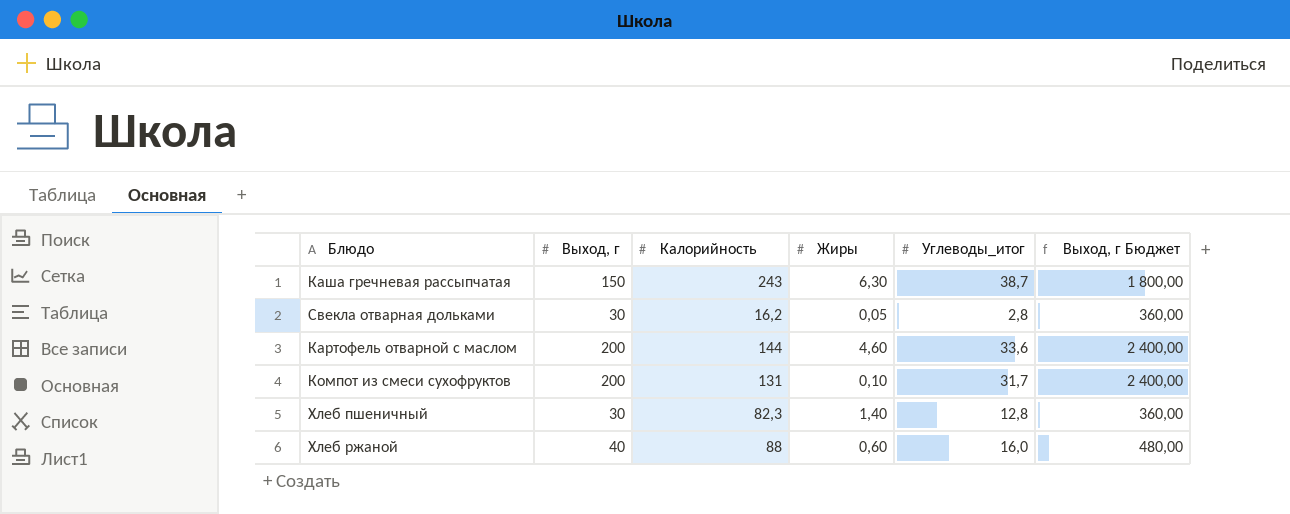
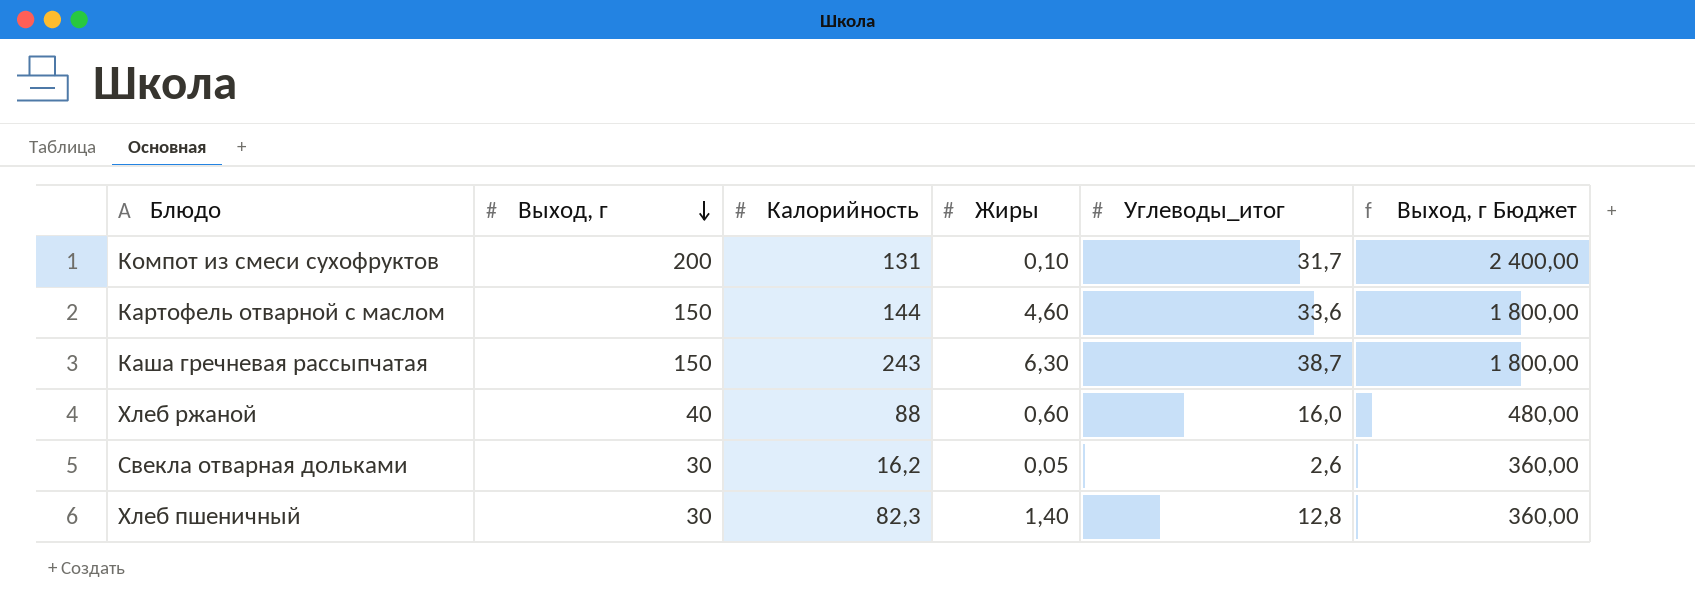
row order: none -> Выход, г descending
Картофель отварной с маслом | Выход, г: 200 -> 150
Картофель отварной с маслом | Выход, г Бюджет: 2 400,00 -> 1 800,00
Свекла отварная дольками | Углеводы_итог: 2,8 -> 2,6

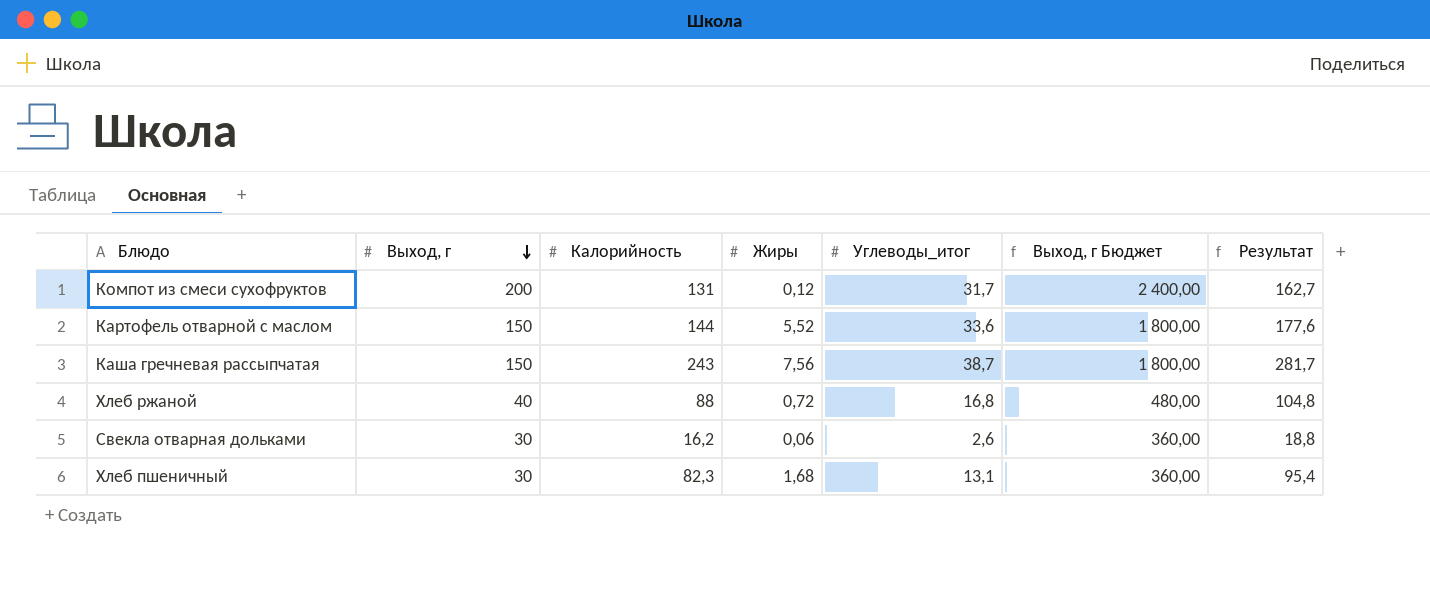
column Результат | formula: none -> [Калорийность] + [Углеводы_итог]
Компот из смеси сухофруктов | Жиры: 0,10 -> 0,12
Картофель отварной с маслом | Жиры: 4,60 -> 5,52
Каша гречневая рассыпчатая | Жиры: 6,30 -> 7,56
Хлеб ржаной | Жиры: 0,60 -> 0,72
Хлеб ржаной | Углеводы_итог: 16,0 -> 16,8
Свекла отварная дольками | Жиры: 0,05 -> 0,06
Хлеб пшеничный | Жиры: 1,40 -> 1,68
Хлеб пшеничный | Углеводы_итог: 12,8 -> 13,1

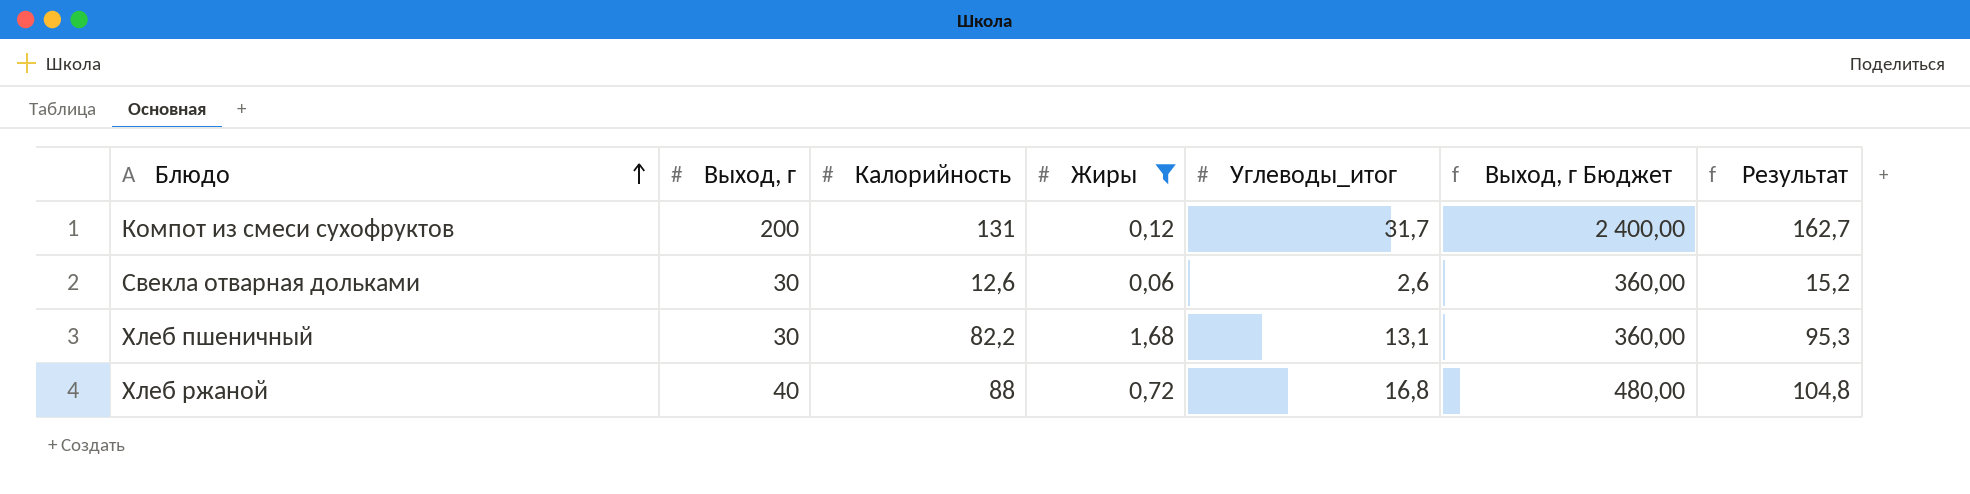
filter: none -> Жиры <= 1,68
row order: Выход, г descending -> Блюдо ascending
Свекла отварная дольками | Калорийность: 16,2 -> 12,6
Свекла отварная дольками | Результат: 18,8 -> 15,2
Хлеб пшеничный | Калорийность: 82,3 -> 82,2
Хлеб пшеничный | Результат: 95,4 -> 95,3

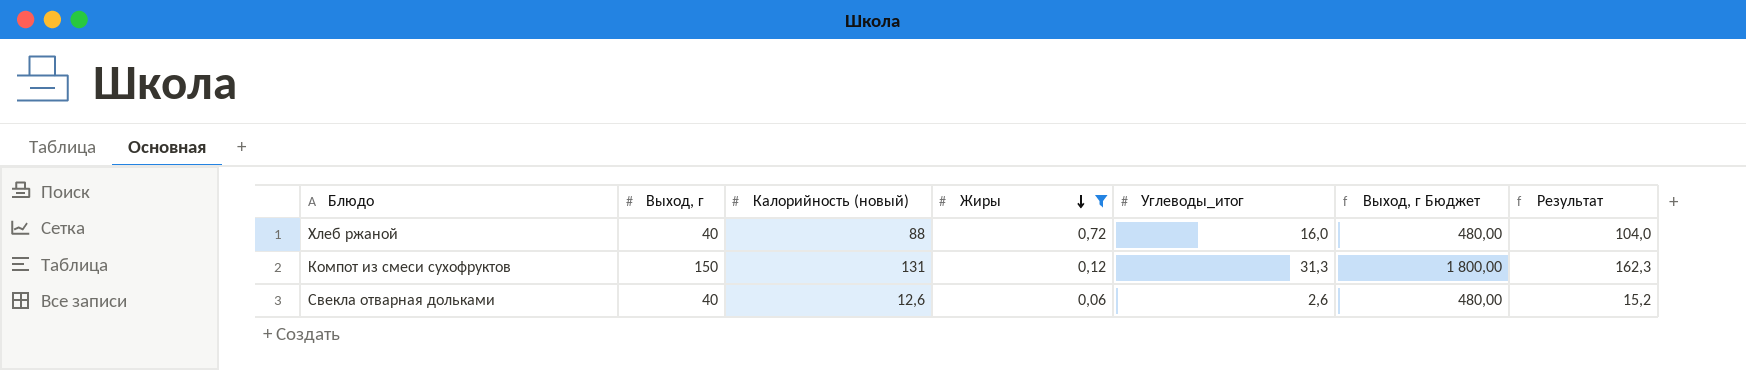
row order: Блюдо ascending -> Жиры descending
column name: Калорийность -> Калорийность (новый)
row Хлеб пшеничный: 30 | 82,2 | 1,68 | 13,1 | 360,00 | 95,3 -> none
Хлеб ржаной | Углеводы_итог: 16,8 -> 16,0
Хлеб ржаной | Результат: 104,8 -> 104,0
Компот из смеси сухофруктов | Выход, г: 200 -> 150
Компот из смеси сухофруктов | Углеводы_итог: 31,7 -> 31,3
Компот из смеси сухофруктов | Выход, г Бюджет: 2 400,00 -> 1 800,00
Компот из смеси сухофруктов | Результат: 162,7 -> 162,3
Свекла отварная дольками | Выход, г: 30 -> 40
Свекла отварная дольками | Выход, г Бюджет: 360,00 -> 480,00

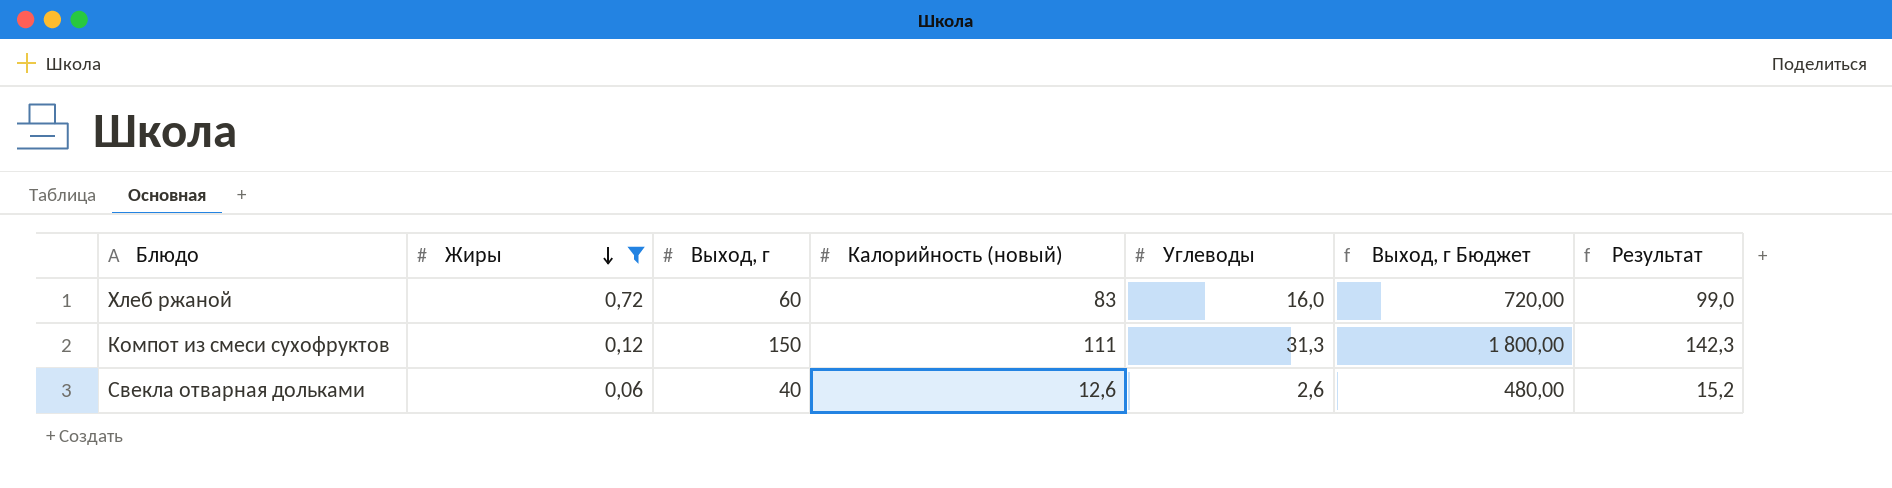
column Жиры | position: 4 -> 2
column name: Углеводы_итог -> Углеводы
Хлеб ржаной | Выход, г: 40 -> 60
Хлеб ржаной | Калорийность (новый): 88 -> 83
Хлеб ржаной | Выход, г Бюджет: 480,00 -> 720,00
Хлеб ржаной | Результат: 104,0 -> 99,0
Компот из смеси сухофруктов | Калорийность (новый): 131 -> 111
Компот из смеси сухофруктов | Результат: 162,3 -> 142,3

